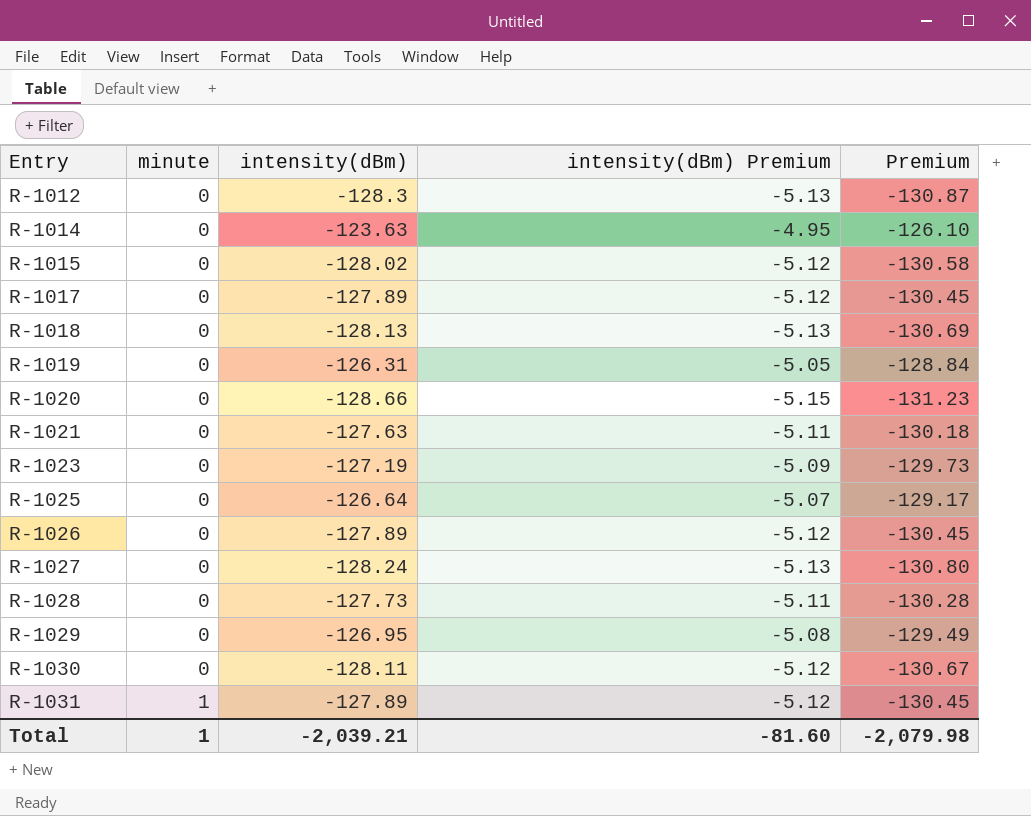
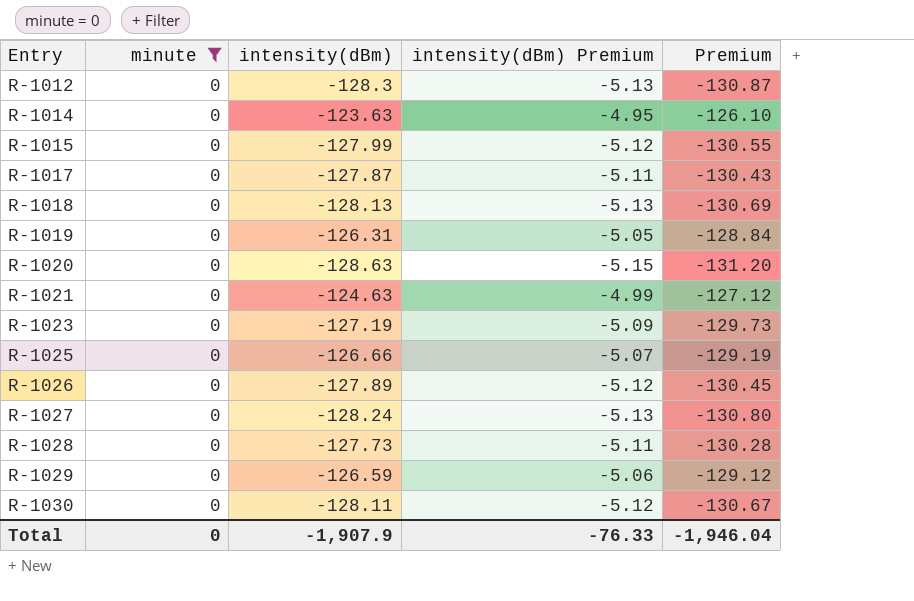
filter: none -> minute = 0
R-1015 | intensity(dBm): -128.02 -> -127.99
R-1015 | Premium: -130.58 -> -130.55
R-1017 | intensity(dBm): -127.89 -> -127.87
R-1017 | intensity(dBm) Premium: -5.12 -> -5.11
R-1017 | Premium: -130.45 -> -130.43
R-1020 | intensity(dBm): -128.66 -> -128.63
R-1020 | Premium: -131.23 -> -131.20
R-1021 | intensity(dBm): -127.63 -> -124.63
R-1021 | intensity(dBm) Premium: -5.11 -> -4.99
R-1021 | Premium: -130.18 -> -127.12
R-1025 | intensity(dBm): -126.64 -> -126.66
R-1025 | Premium: -129.17 -> -129.19
R-1029 | intensity(dBm): -126.95 -> -126.59
R-1029 | intensity(dBm) Premium: -5.08 -> -5.06
R-1029 | Premium: -129.49 -> -129.12
Total | minute: 1 -> 0
Total | intensity(dBm): -2,039.21 -> -1,907.9
Total | intensity(dBm) Premium: -81.60 -> -76.33
Total | Premium: -2,079.98 -> -1,946.04

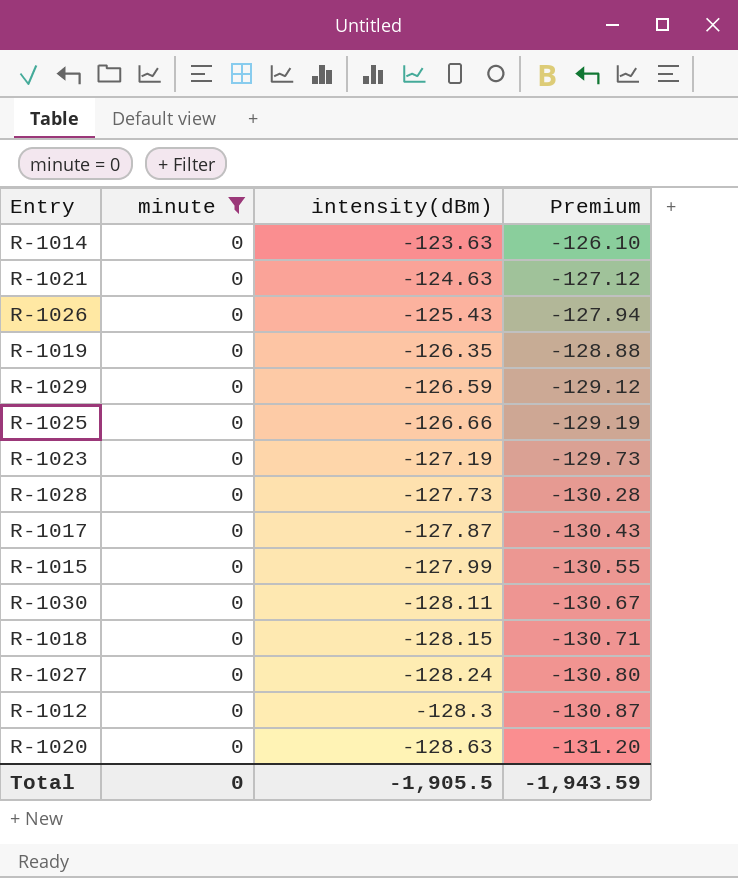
row order: Entry ascending -> intensity(dBm) descending
column intensity(dBm) Premium | formula: [intensity(dBm)] * 0.04 -> none
R-1026 | intensity(dBm): -127.89 -> -125.43
R-1026 | Premium: -130.45 -> -127.94
R-1019 | intensity(dBm): -126.31 -> -126.35
R-1019 | Premium: -128.84 -> -128.88
R-1018 | intensity(dBm): -128.13 -> -128.15
R-1018 | Premium: -130.69 -> -130.71
Total | intensity(dBm): -1,907.9 -> -1,905.5
Total | Premium: -1,946.04 -> -1,943.59

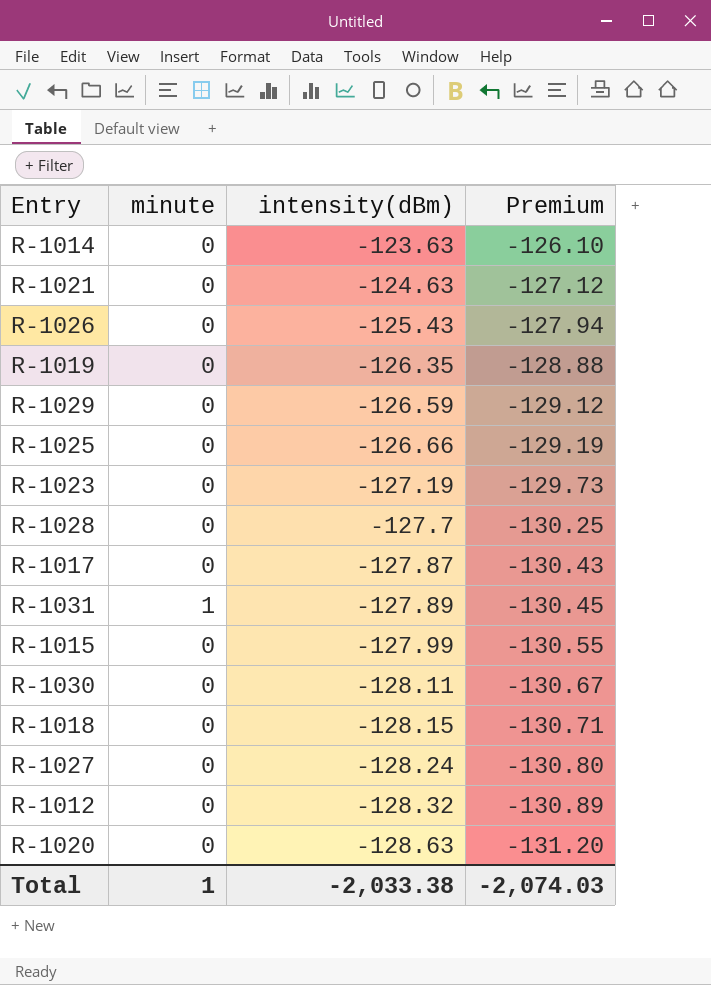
filter: minute = 0 -> none
R-1028 | intensity(dBm): -127.73 -> -127.7
R-1028 | Premium: -130.28 -> -130.25
R-1012 | intensity(dBm): -128.3 -> -128.32
R-1012 | Premium: -130.87 -> -130.89
Total | minute: 0 -> 1
Total | intensity(dBm): -1,905.5 -> -2,033.38
Total | Premium: -1,943.59 -> -2,074.03

